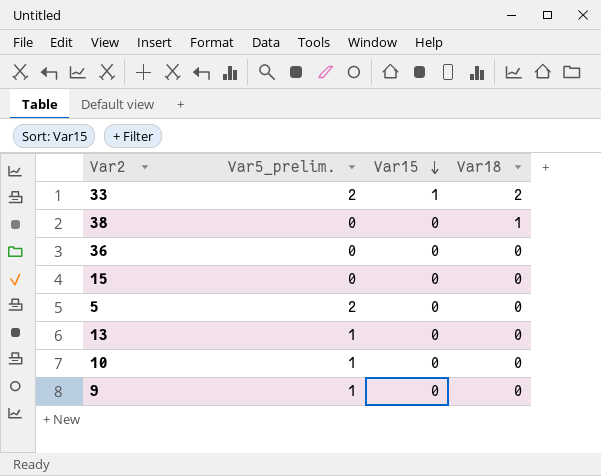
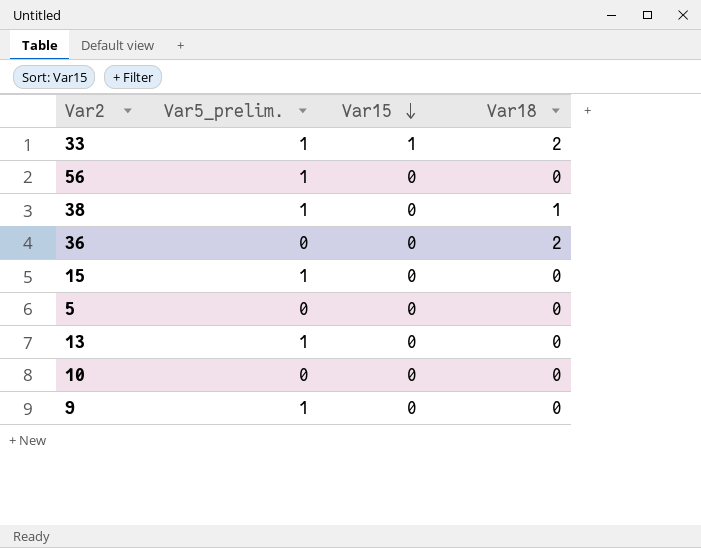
33 | Var5_prelim.: 2 -> 1
row 56: none -> 1 | 0 | 0
38 | Var5_prelim.: 0 -> 1
36 | Var18: 0 -> 2
15 | Var5_prelim.: 0 -> 1
5 | Var5_prelim.: 2 -> 0
10 | Var5_prelim.: 1 -> 0

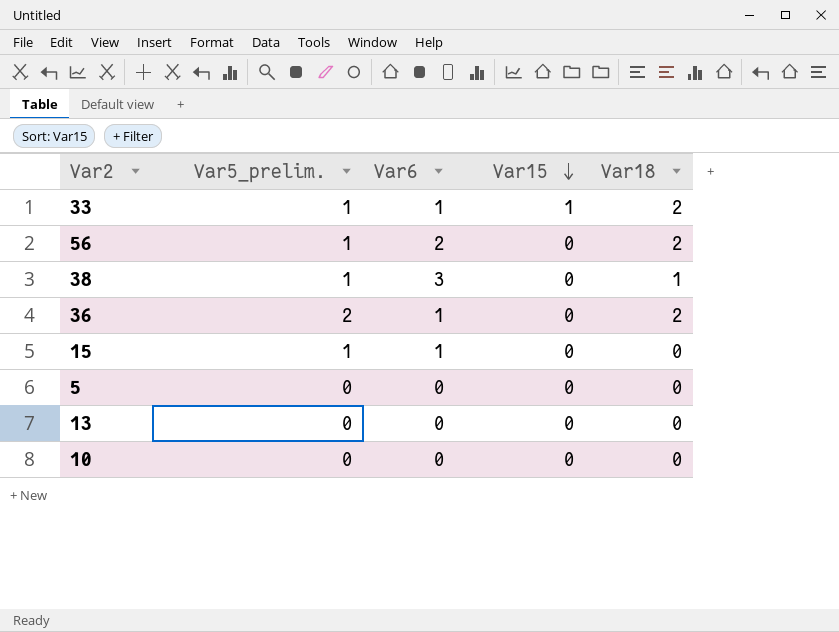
column Var6 | position: none -> 3
row 9: 1 | 0 | 0 -> none
56 | Var18: 0 -> 2
36 | Var5_prelim.: 0 -> 2
13 | Var5_prelim.: 1 -> 0

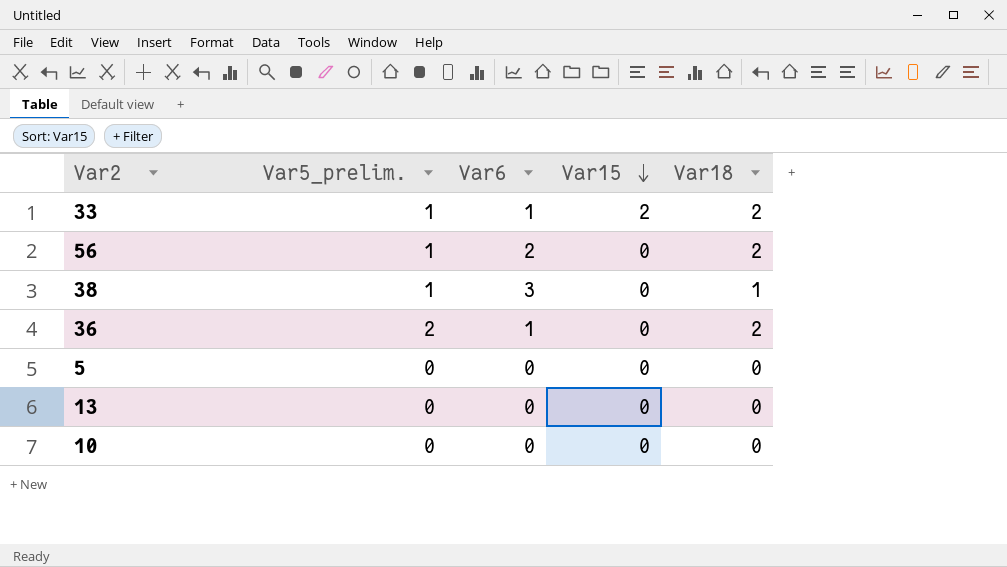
row 15: 1 | 1 | 0 | 0 -> none
33 | Var15: 1 -> 2

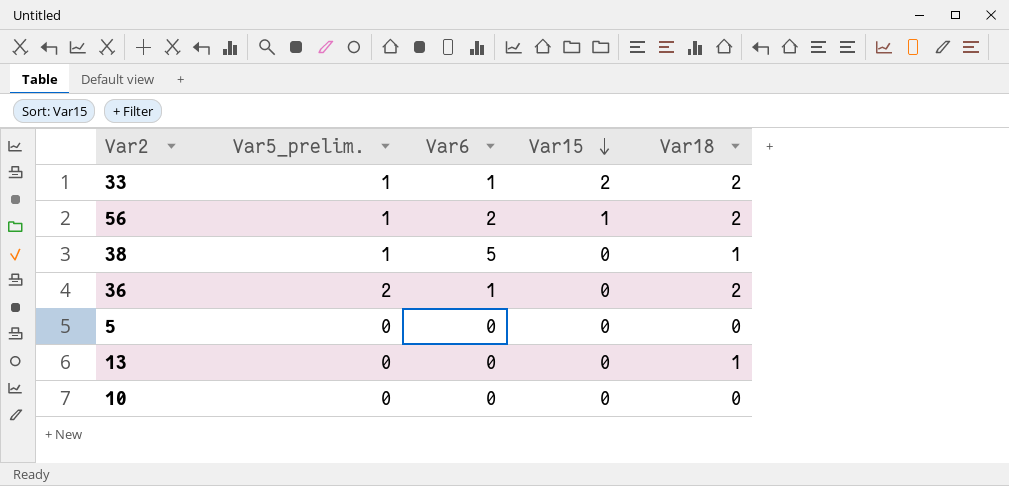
56 | Var15: 0 -> 1
38 | Var6: 3 -> 5
13 | Var18: 0 -> 1

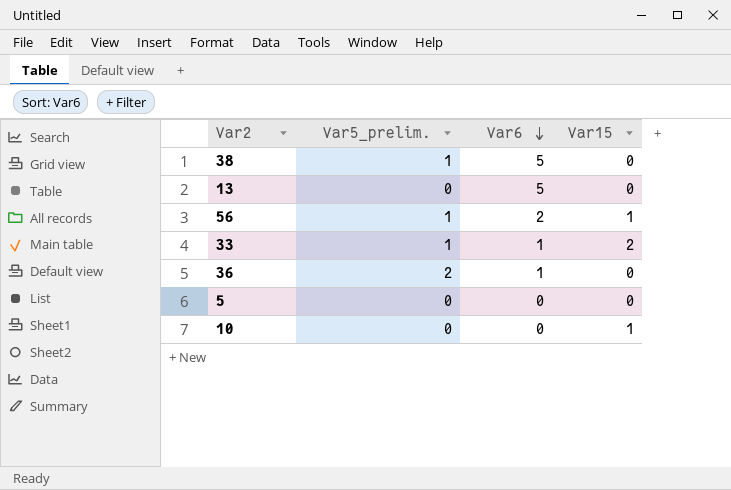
row order: Var15 descending -> Var6 descending
column Var18 | position: 5 -> none
13 | Var6: 0 -> 5
10 | Var15: 0 -> 1

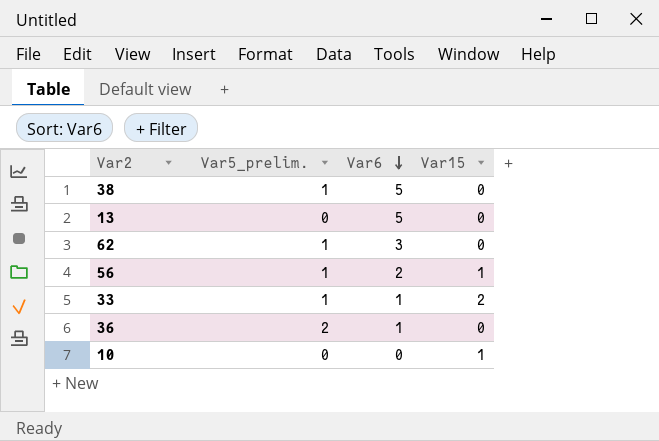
row 5: 0 | 0 | 0 -> none
row 62: none -> 1 | 3 | 0

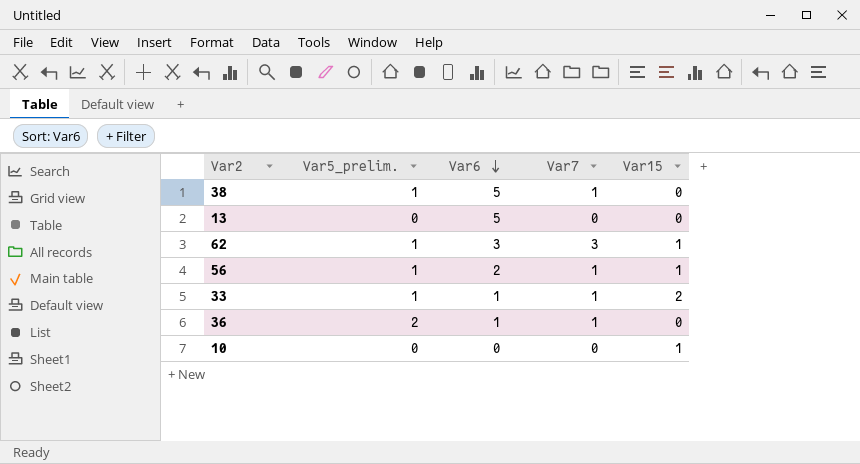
column Var7 | position: none -> 4
62 | Var15: 0 -> 1

